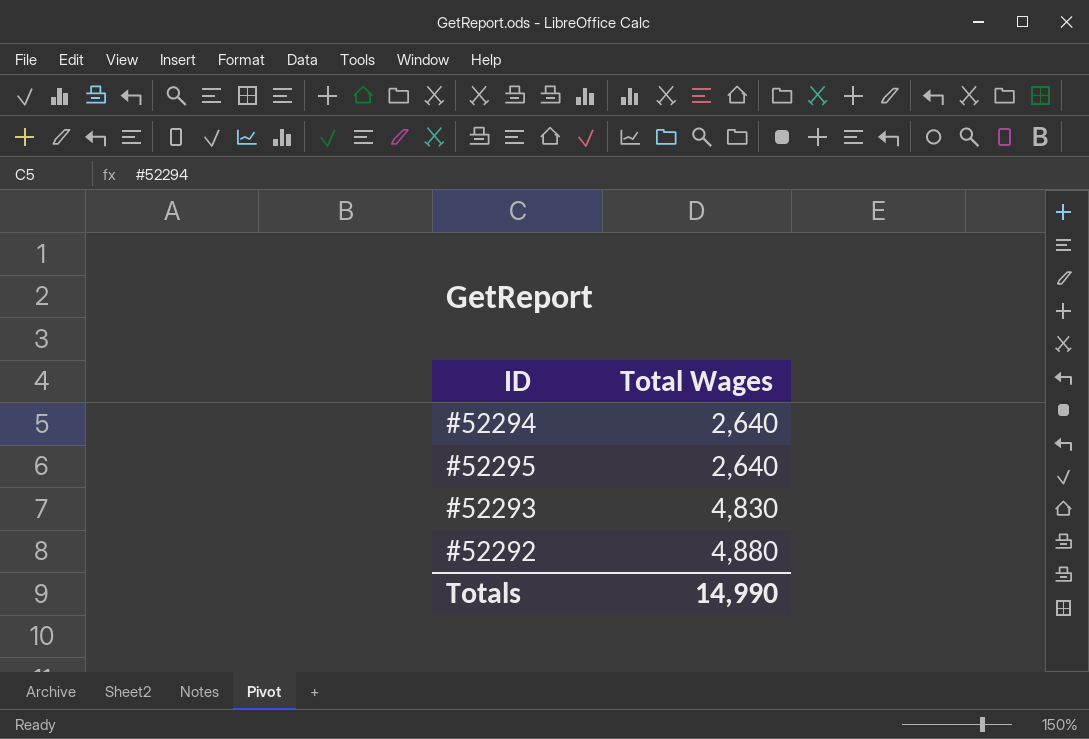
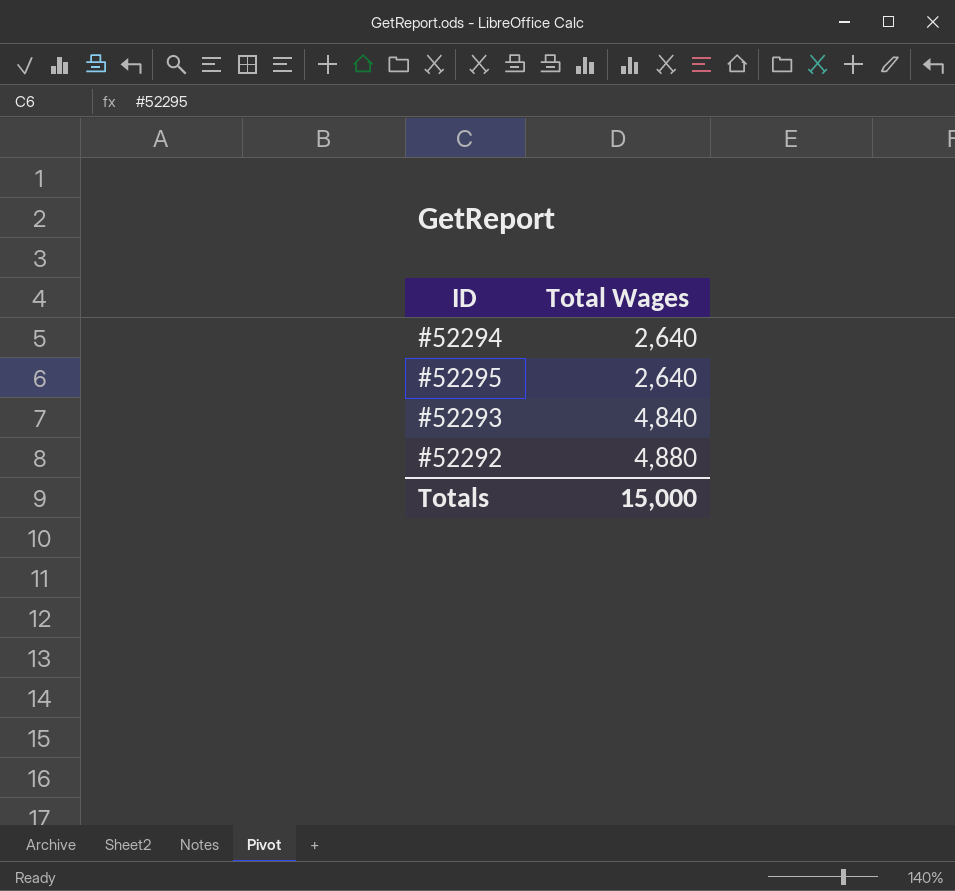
#52293 | Total Wages: 4,830 -> 4,840
Totals | Total Wages: 14,990 -> 15,000

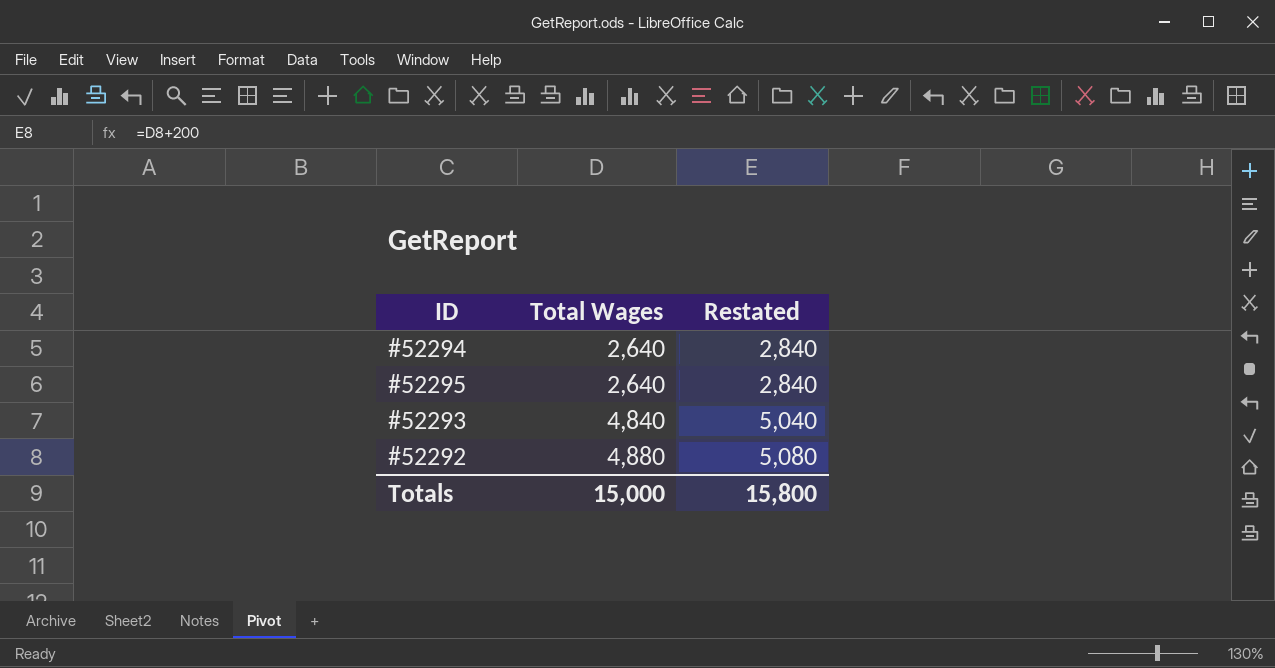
column Restated | formula: none -> [Total Wages] + 200

